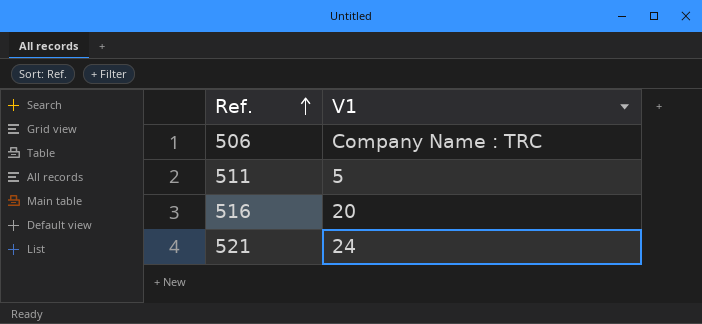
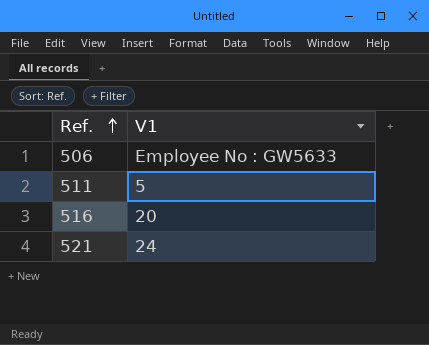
506 | V1: Company Name : TRC -> Employee No : GW5633

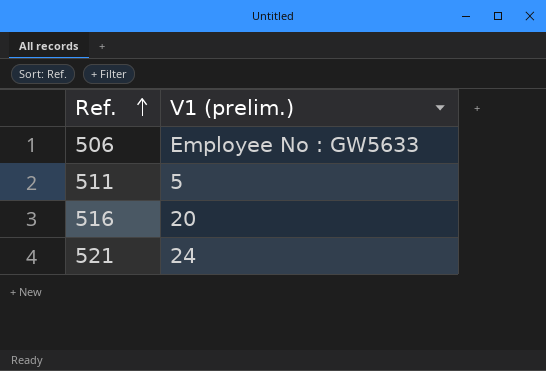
column name: V1 -> V1 (prelim.)

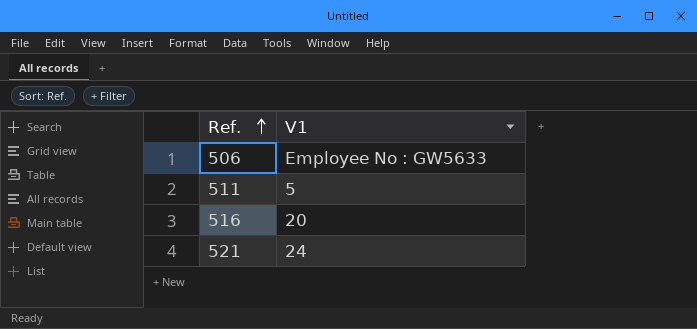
column name: V1 (prelim.) -> V1

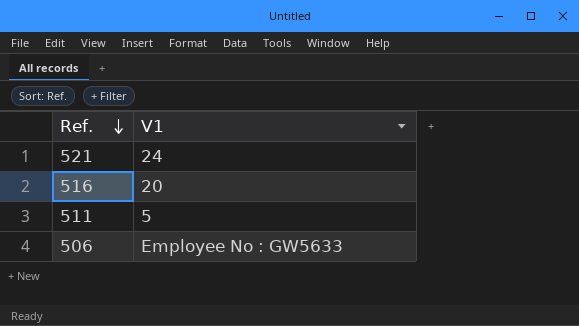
row order: Ref. ascending -> Ref. descending

